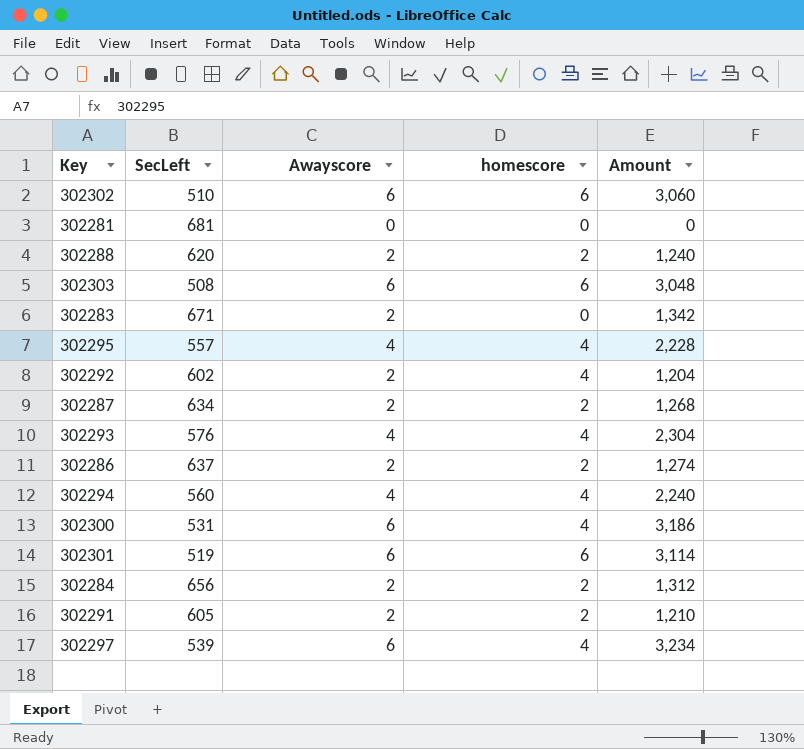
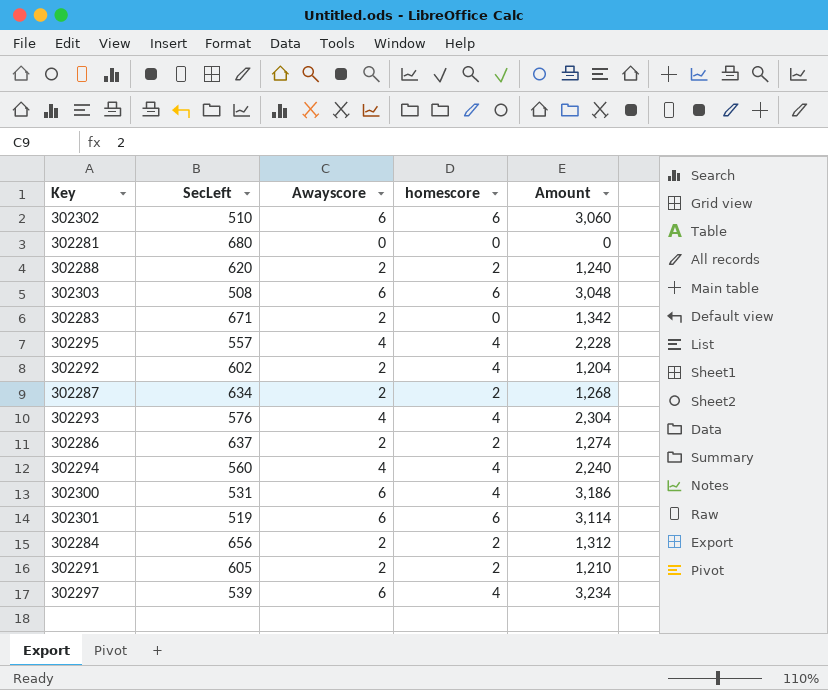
302281 | SecLeft: 681 -> 680

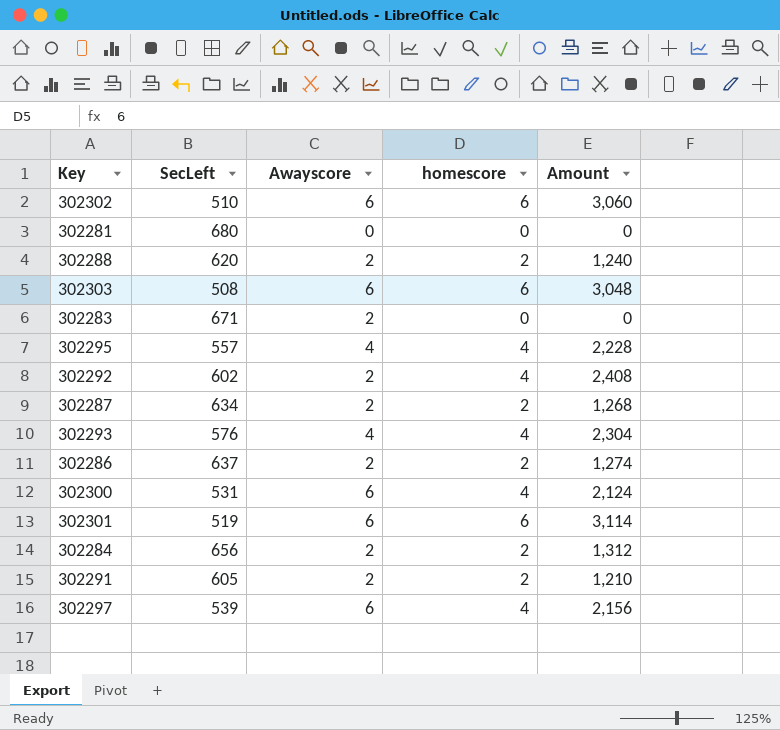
column Amount | formula: [SecLeft] * [Awayscore] -> [SecLeft] * [homescore]
row 302294: 560 | 4 | 4 | 2,240 -> none

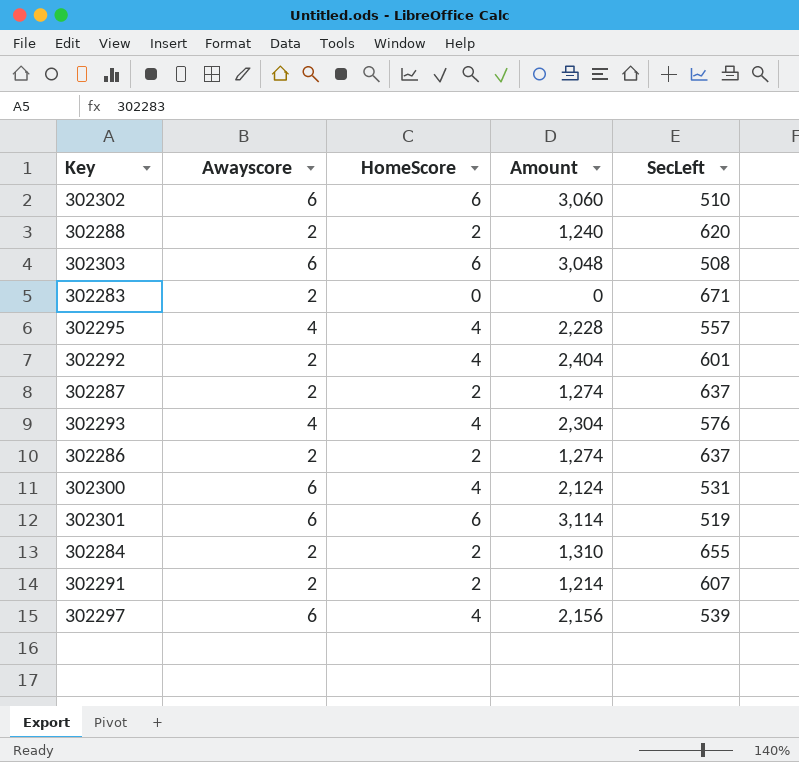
column name: homescore -> HomeScore
column SecLeft | position: 2 -> 5
row 302281: 680 | 0 | 0 | 0 -> none
302292 | Amount: 2,408 -> 2,404
302292 | SecLeft: 602 -> 601
302287 | Amount: 1,268 -> 1,274
302287 | SecLeft: 634 -> 637
302284 | Amount: 1,312 -> 1,310
302284 | SecLeft: 656 -> 655
302291 | Amount: 1,210 -> 1,214
302291 | SecLeft: 605 -> 607

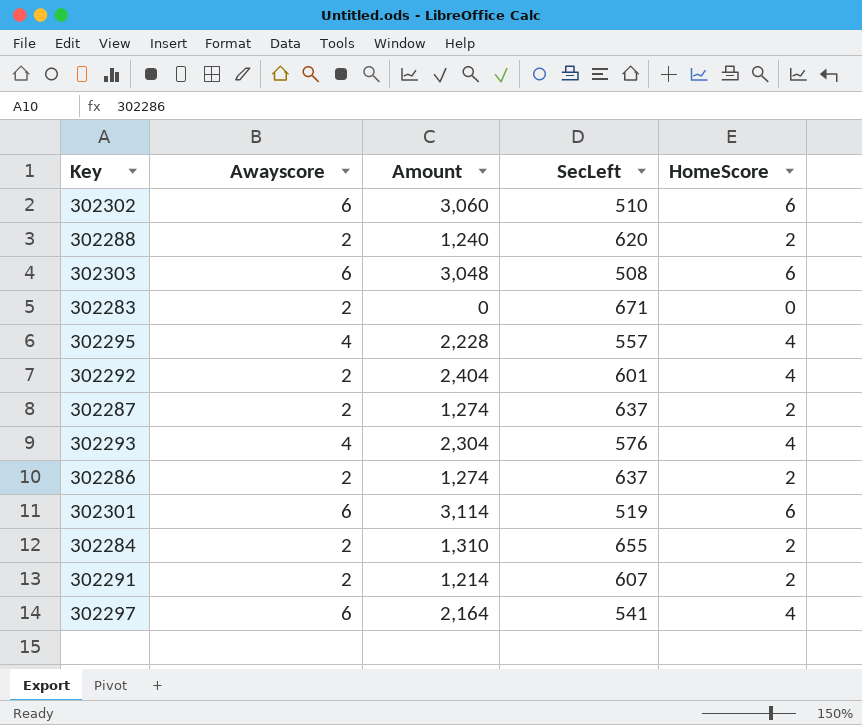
column HomeScore | position: 3 -> 5
row 302300: 6 | 4 | 2,124 | 531 -> none
302297 | Amount: 2,156 -> 2,164
302297 | SecLeft: 539 -> 541

